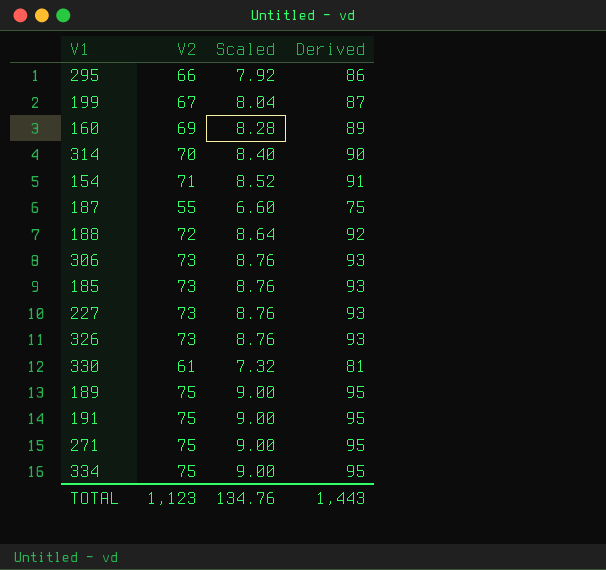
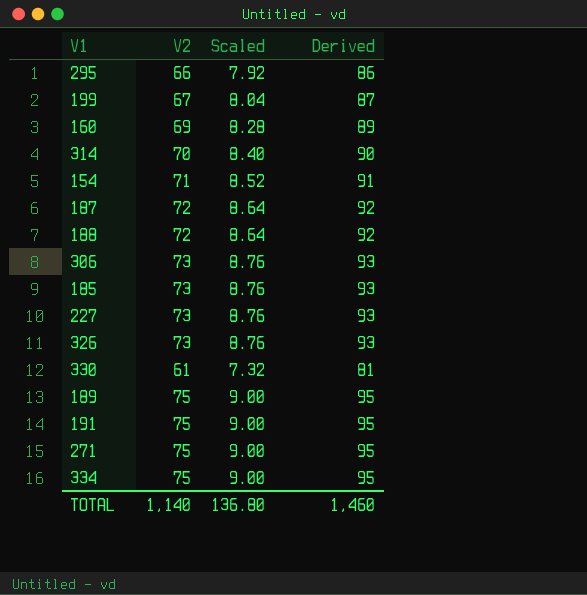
187 | V2: 55 -> 72
187 | Scaled: 6.60 -> 8.64
187 | Derived: 75 -> 92
TOTAL | V2: 1,123 -> 1,140
TOTAL | Scaled: 134.76 -> 136.80
TOTAL | Derived: 1,443 -> 1,460

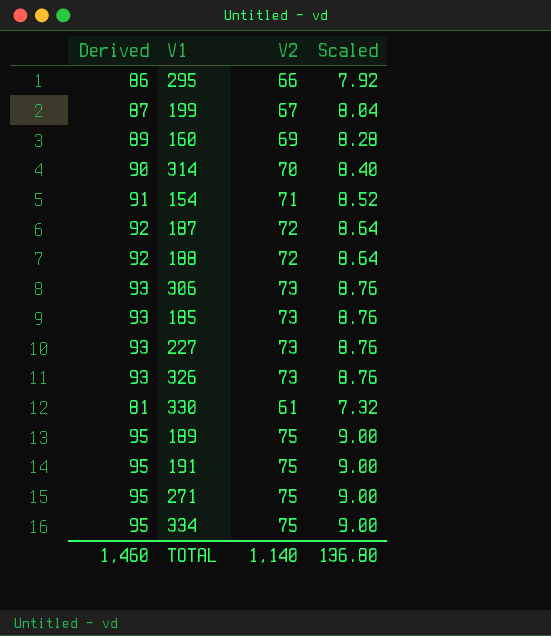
column Derived | position: 4 -> 1

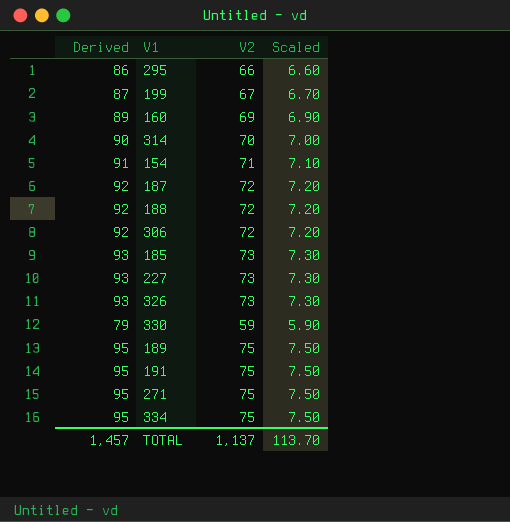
column Scaled | formula: [V2] * 0.12 -> [V2] * 0.1
306 | Derived: 93 -> 92
306 | V2: 73 -> 72
330 | Derived: 81 -> 79
330 | V2: 61 -> 59
TOTAL | Derived: 1,460 -> 1,457
TOTAL | V2: 1,140 -> 1,137
TOTAL | Scaled: 136.80 -> 113.70

